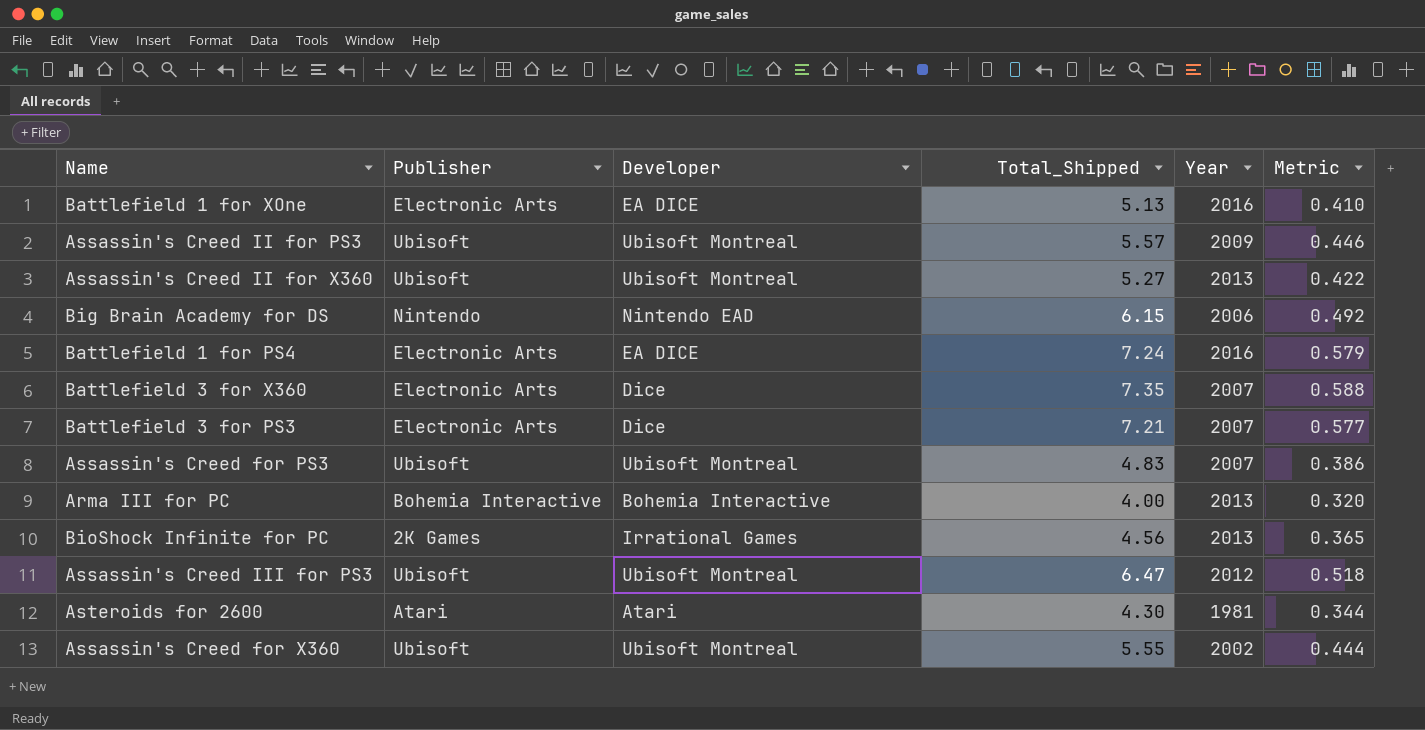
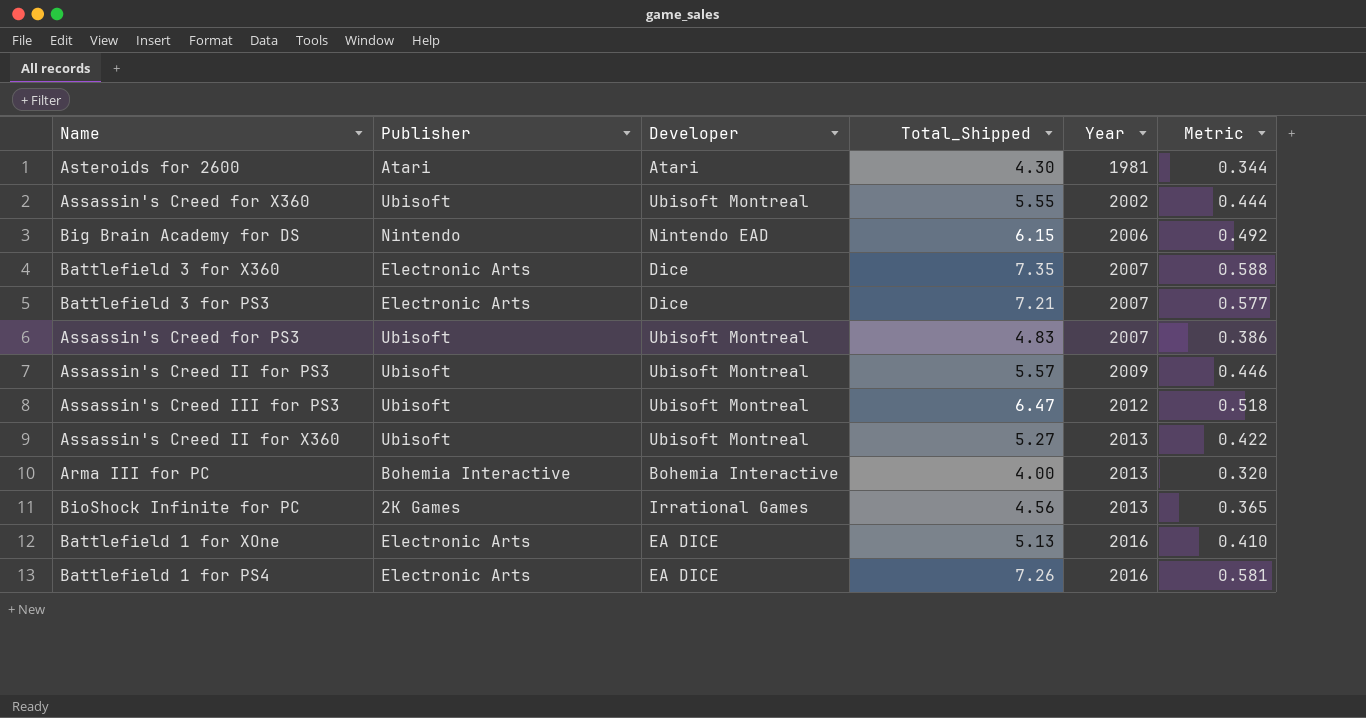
row order: none -> Year ascending
Battlefield 1 for PS4 | Total_Shipped: 7.24 -> 7.26
Battlefield 1 for PS4 | Metric: 0.579 -> 0.581

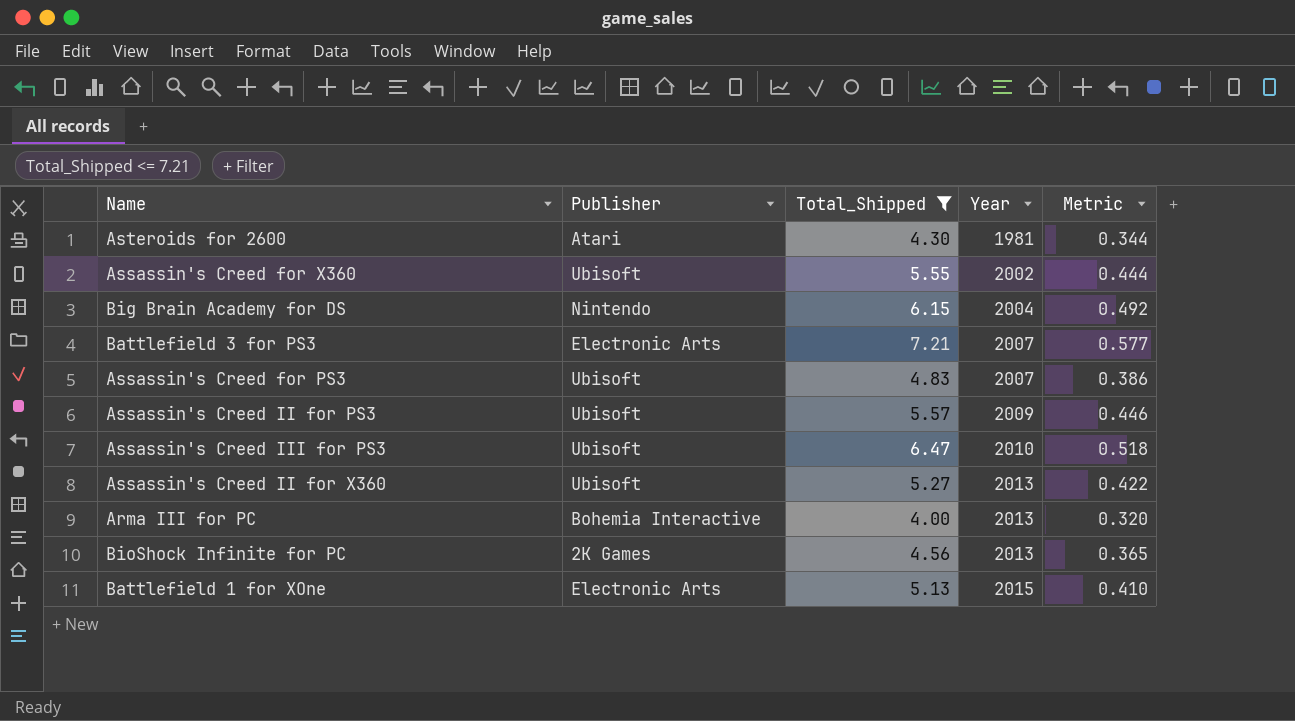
filter: none -> Total_Shipped <= 7.21
column Developer | position: 3 -> none
Big Brain Academy for DS | Year: 2006 -> 2004
Assassin's Creed III for PS3 | Year: 2012 -> 2010
Battlefield 1 for XOne | Year: 2016 -> 2015

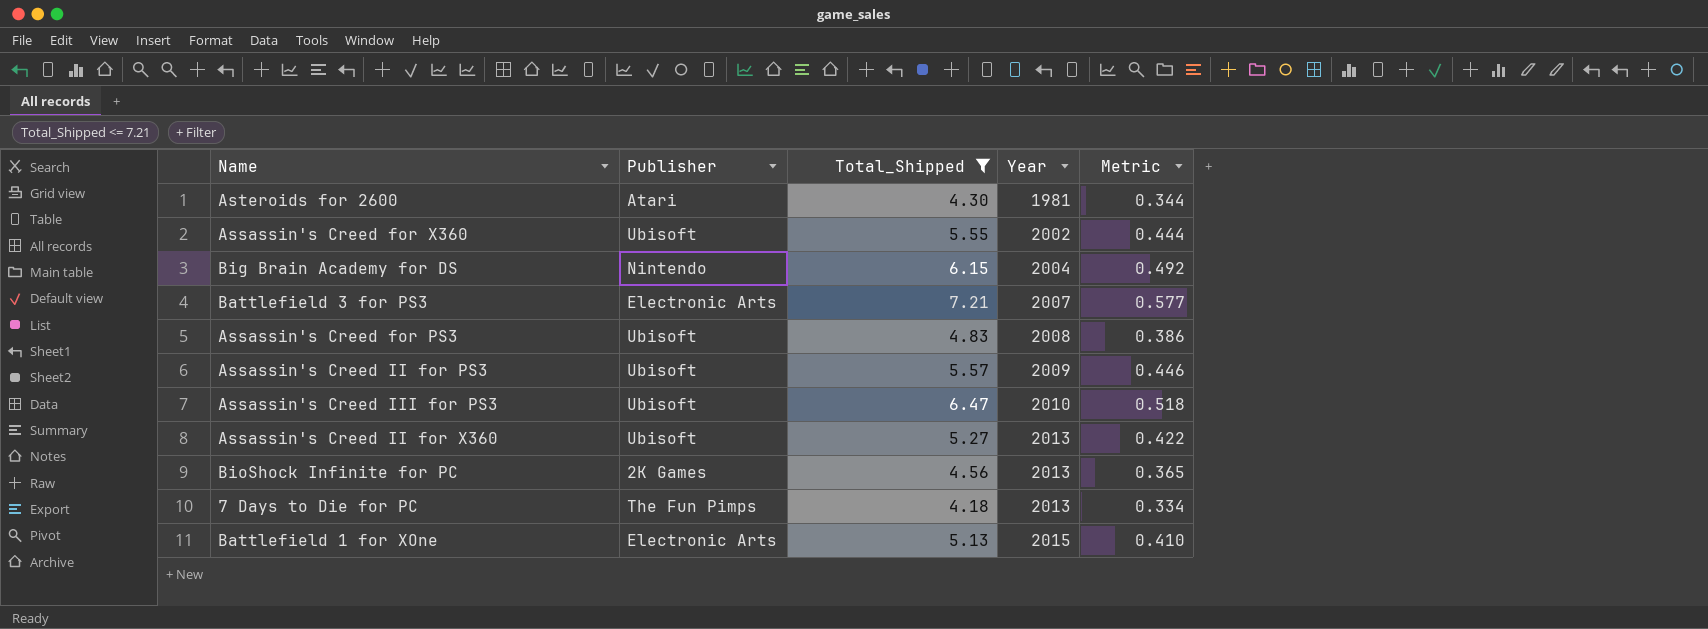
row Arma III for PC: Bohemia Interactive | 4.00 | 2013 | 0.320 -> none
Assassin's Creed for PS3 | Year: 2007 -> 2008
row 7 Days to Die for PC: none -> The Fun Pimps | 4.18 | 2013 | 0.334

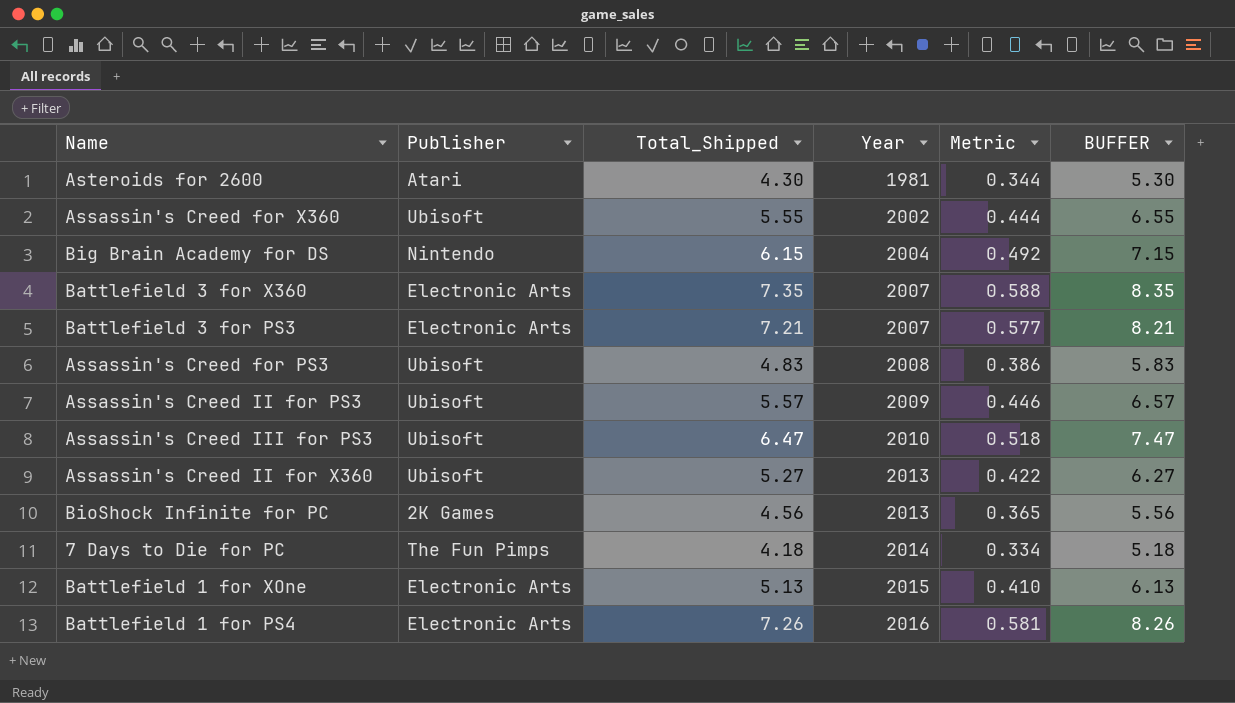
filter: Total_Shipped <= 7.21 -> none
column BUFFER | formula: none -> [Total_Shipped] + 1
7 Days to Die for PC | Year: 2013 -> 2014

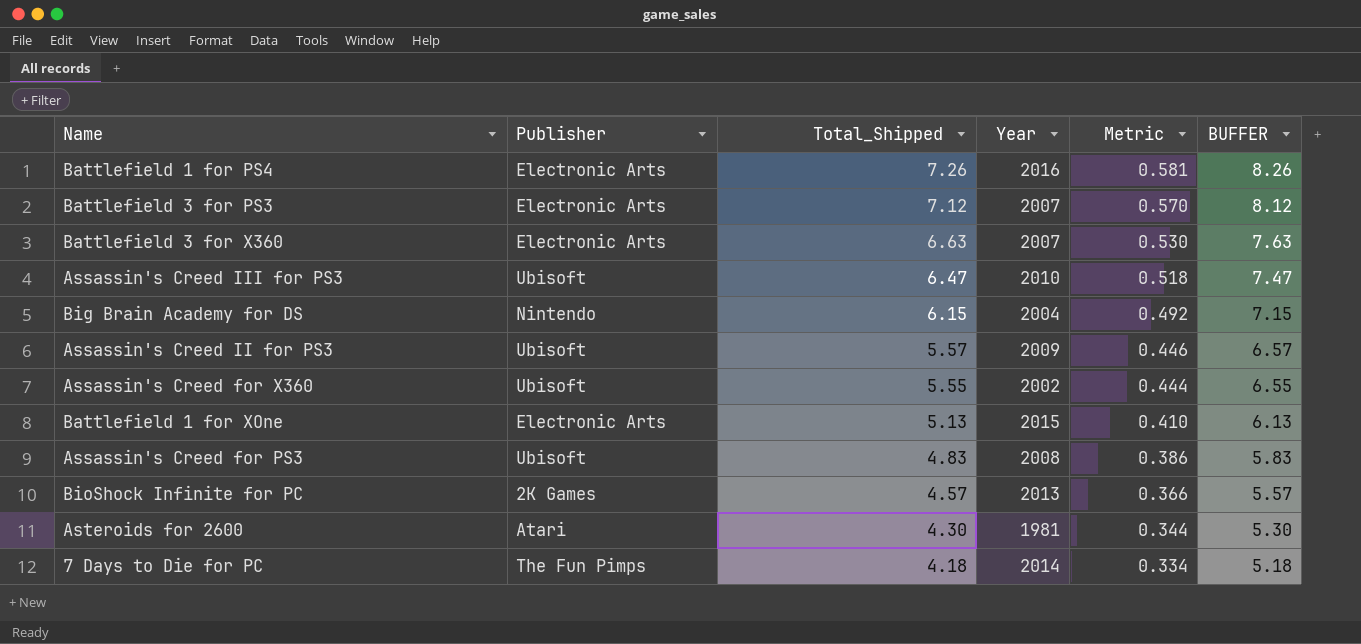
row order: Year ascending -> Total_Shipped descending
row Assassin's Creed II for X360: Ubisoft | 5.27 | 2013 | 0.422 | 6.27 -> none
Battlefield 3 for PS3 | Total_Shipped: 7.21 -> 7.12
Battlefield 3 for PS3 | Metric: 0.577 -> 0.570
Battlefield 3 for PS3 | BUFFER: 8.21 -> 8.12
Battlefield 3 for X360 | Total_Shipped: 7.35 -> 6.63
Battlefield 3 for X360 | Metric: 0.588 -> 0.530
Battlefield 3 for X360 | BUFFER: 8.35 -> 7.63
BioShock Infinite for PC | Total_Shipped: 4.56 -> 4.57
BioShock Infinite for PC | Metric: 0.365 -> 0.366
BioShock Infinite for PC | BUFFER: 5.56 -> 5.57

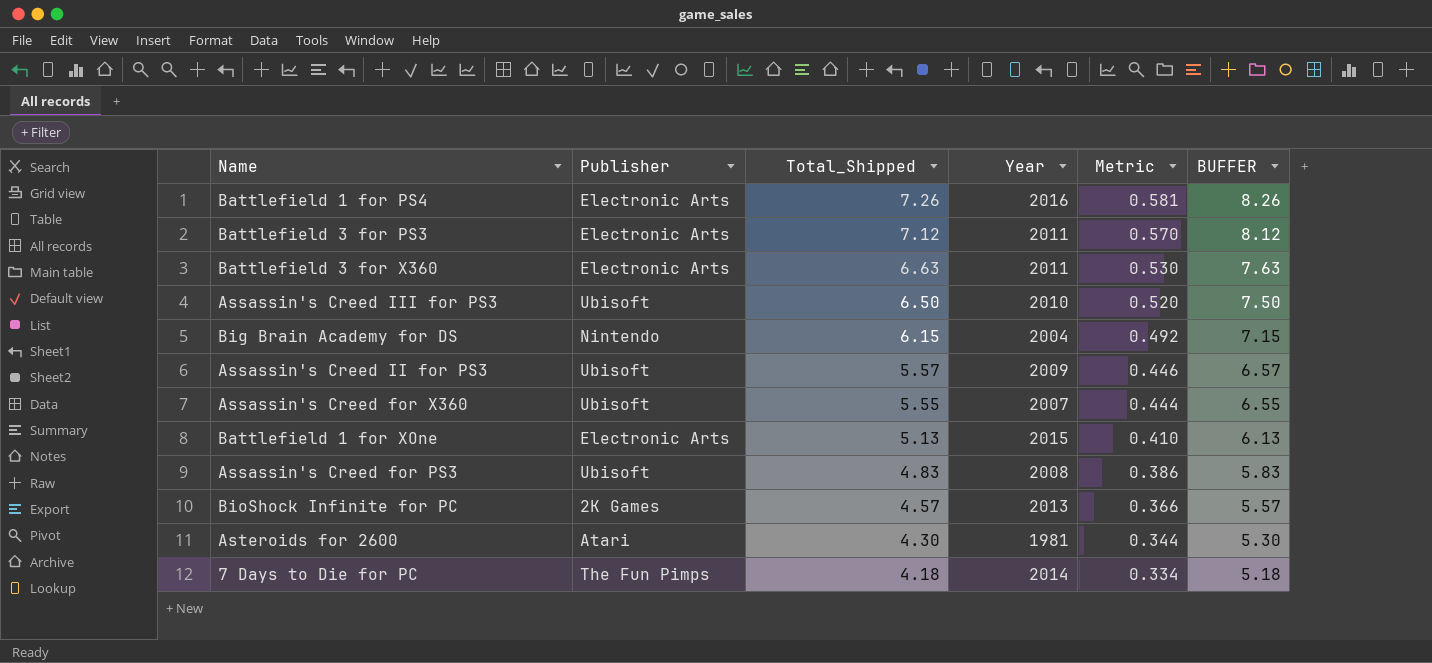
Battlefield 3 for PS3 | Year: 2007 -> 2011
Battlefield 3 for X360 | Year: 2007 -> 2011
Assassin's Creed III for PS3 | Total_Shipped: 6.47 -> 6.50
Assassin's Creed III for PS3 | Metric: 0.518 -> 0.520
Assassin's Creed III for PS3 | BUFFER: 7.47 -> 7.50
Assassin's Creed for X360 | Year: 2002 -> 2007

